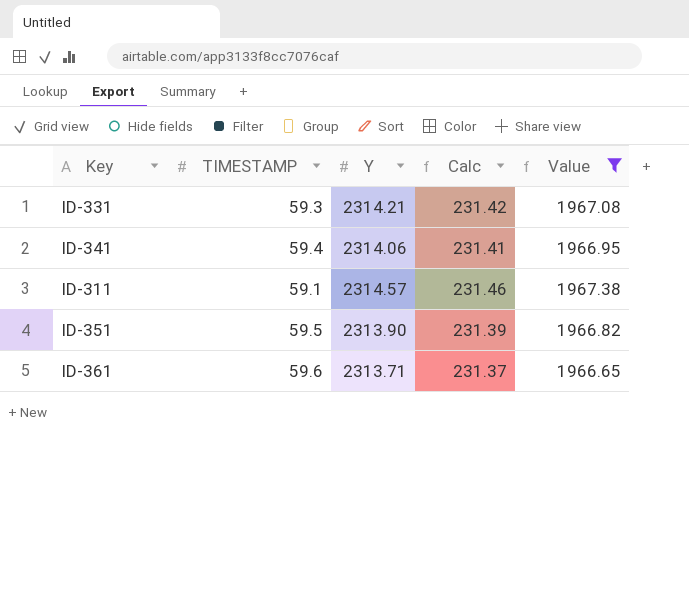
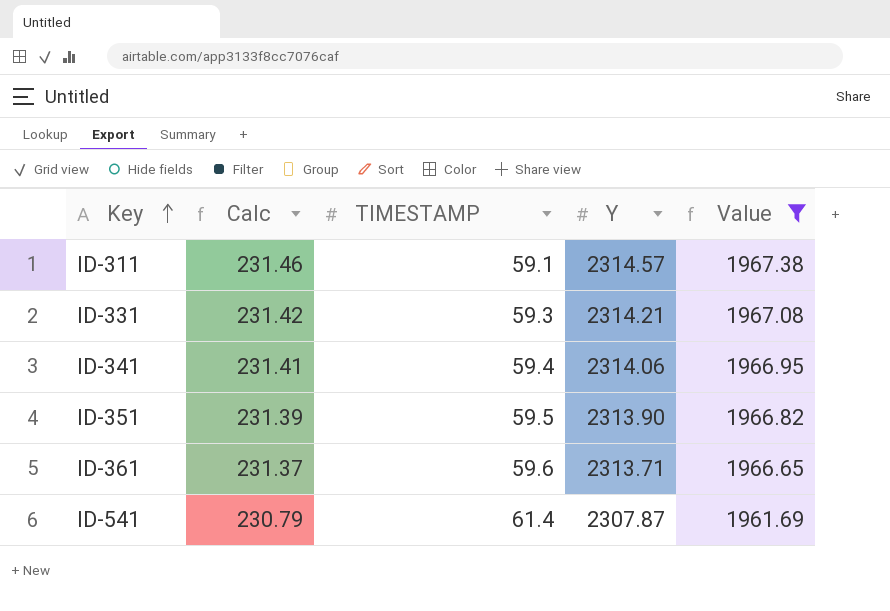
row order: none -> Key ascending
column Calc | position: 4 -> 2
row ID-541: none -> 230.79 | 61.4 | 2307.87 | 1961.69

